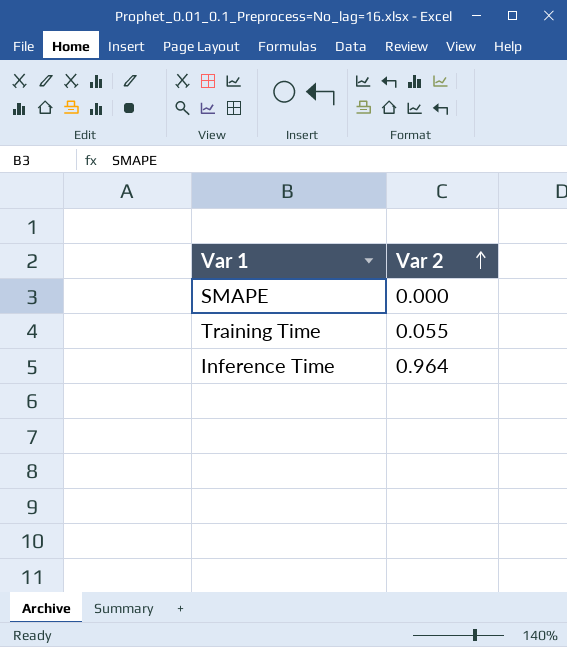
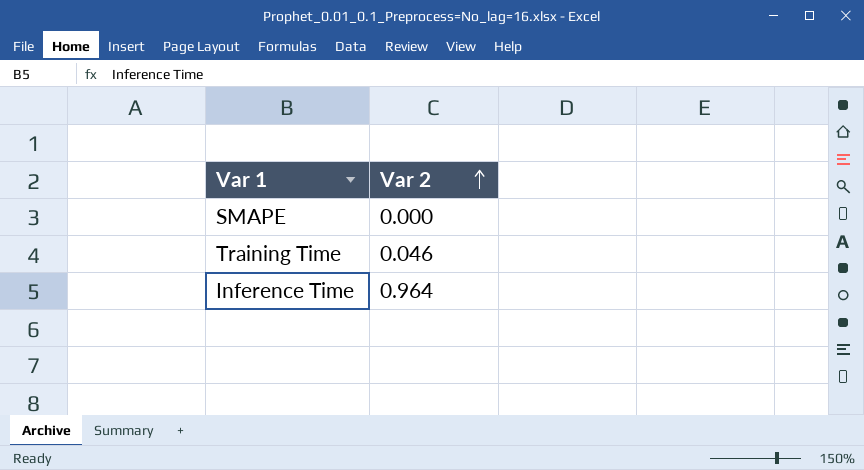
Training Time | Var 2: 0.055 -> 0.046

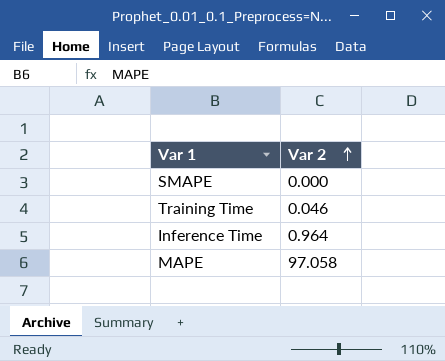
row MAPE: none -> 97.058

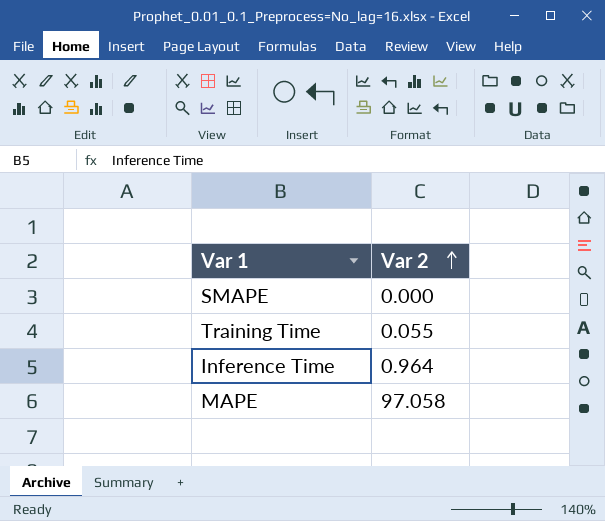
Training Time | Var 2: 0.046 -> 0.055

